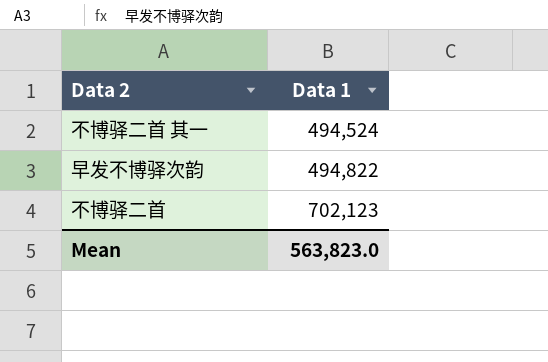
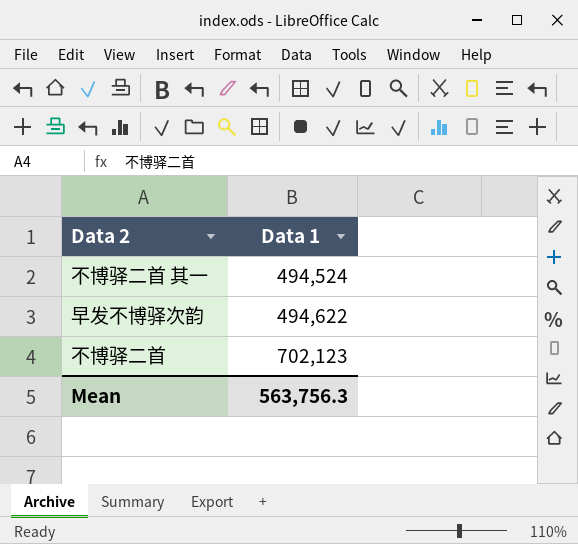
早发不博驿次韵 | Data 1: 494,822 -> 494,622
Mean | Data 1: 563,823.0 -> 563,756.3

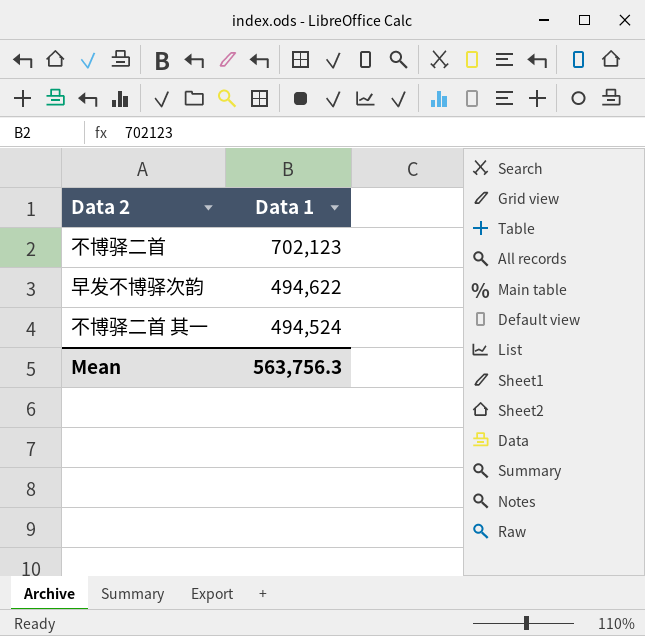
row order: Data 1 ascending -> Data 1 descending

